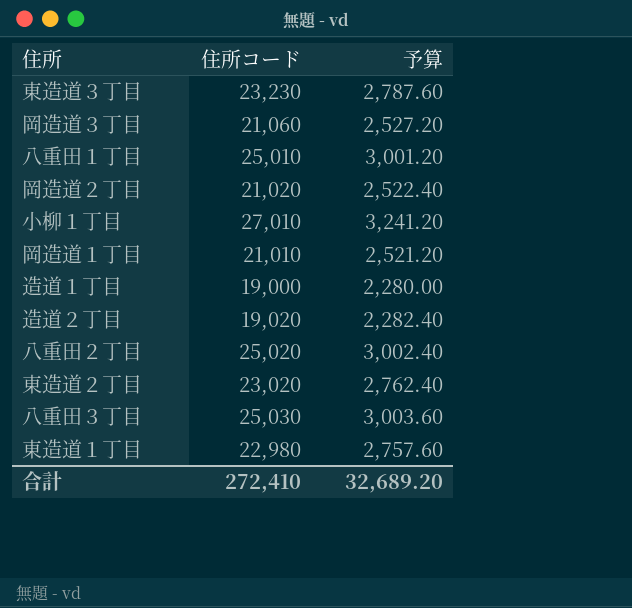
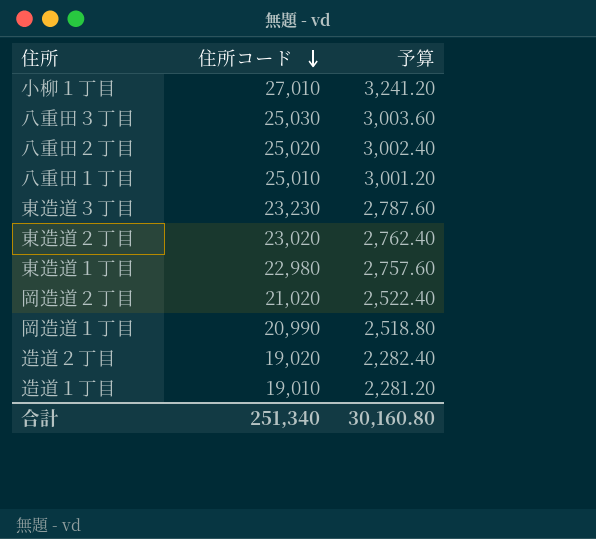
row order: none -> 住所コード descending
row 岡造道３丁目: 21,060 | 2,527.20 -> none
岡造道１丁目 | 住所コード: 21,010 -> 20,990
岡造道１丁目 | 予算: 2,521.20 -> 2,518.80
造道１丁目 | 住所コード: 19,000 -> 19,010
造道１丁目 | 予算: 2,280.00 -> 2,281.20
合計 | 住所コード: 272,410 -> 251,340
合計 | 予算: 32,689.20 -> 30,160.80

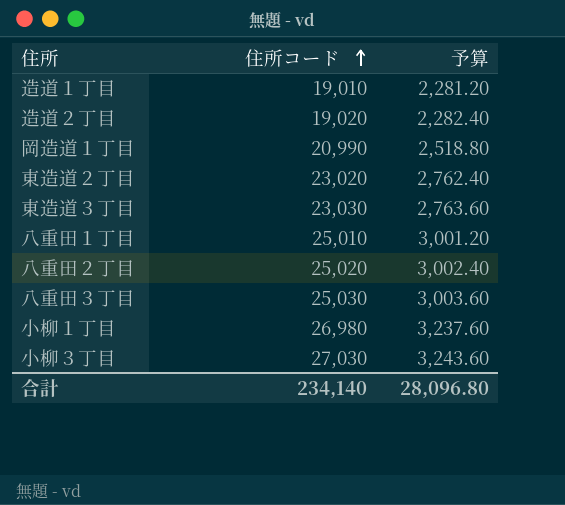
row order: 住所コード descending -> 住所コード ascending
row 東造道１丁目: 22,980 | 2,757.60 -> none
row 岡造道２丁目: 21,020 | 2,522.40 -> none
東造道３丁目 | 住所コード: 23,230 -> 23,030
東造道３丁目 | 予算: 2,787.60 -> 2,763.60
小柳１丁目 | 住所コード: 27,010 -> 26,980
小柳１丁目 | 予算: 3,241.20 -> 3,237.60
row 小柳３丁目: none -> 27,030 | 3,243.60
合計 | 住所コード: 251,340 -> 234,140
合計 | 予算: 30,160.80 -> 28,096.80

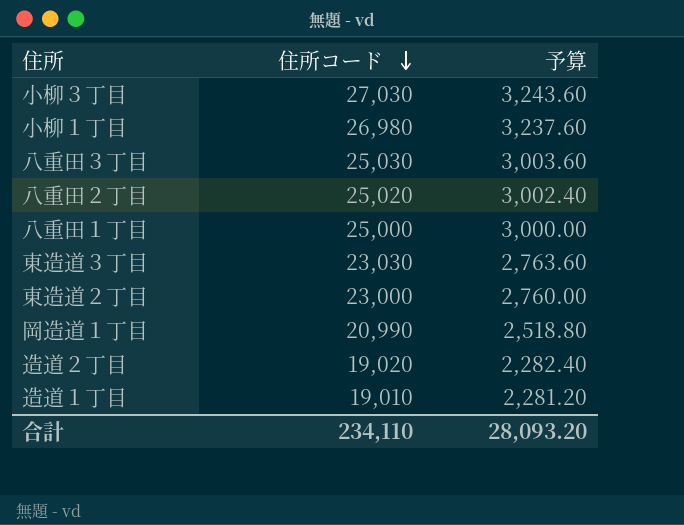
row order: 住所コード ascending -> 住所コード descending
八重田１丁目 | 住所コード: 25,010 -> 25,000
八重田１丁目 | 予算: 3,001.20 -> 3,000.00
東造道２丁目 | 住所コード: 23,020 -> 23,000
東造道２丁目 | 予算: 2,762.40 -> 2,760.00
合計 | 住所コード: 234,140 -> 234,110
合計 | 予算: 28,096.80 -> 28,093.20

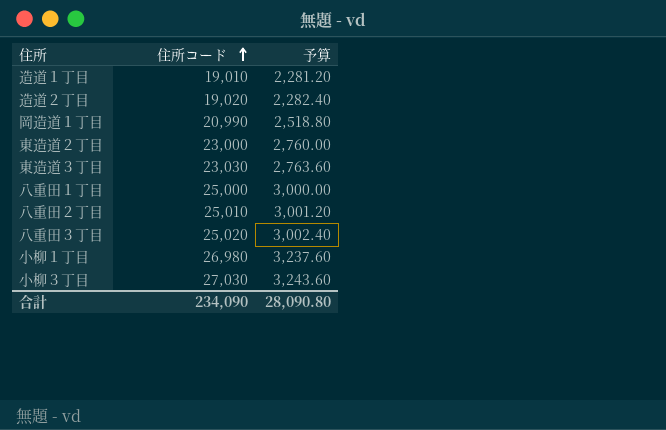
row order: 住所コード descending -> 住所コード ascending
八重田２丁目 | 住所コード: 25,020 -> 25,010
八重田２丁目 | 予算: 3,002.40 -> 3,001.20
八重田３丁目 | 住所コード: 25,030 -> 25,020
八重田３丁目 | 予算: 3,003.60 -> 3,002.40
合計 | 住所コード: 234,110 -> 234,090
合計 | 予算: 28,093.20 -> 28,090.80

